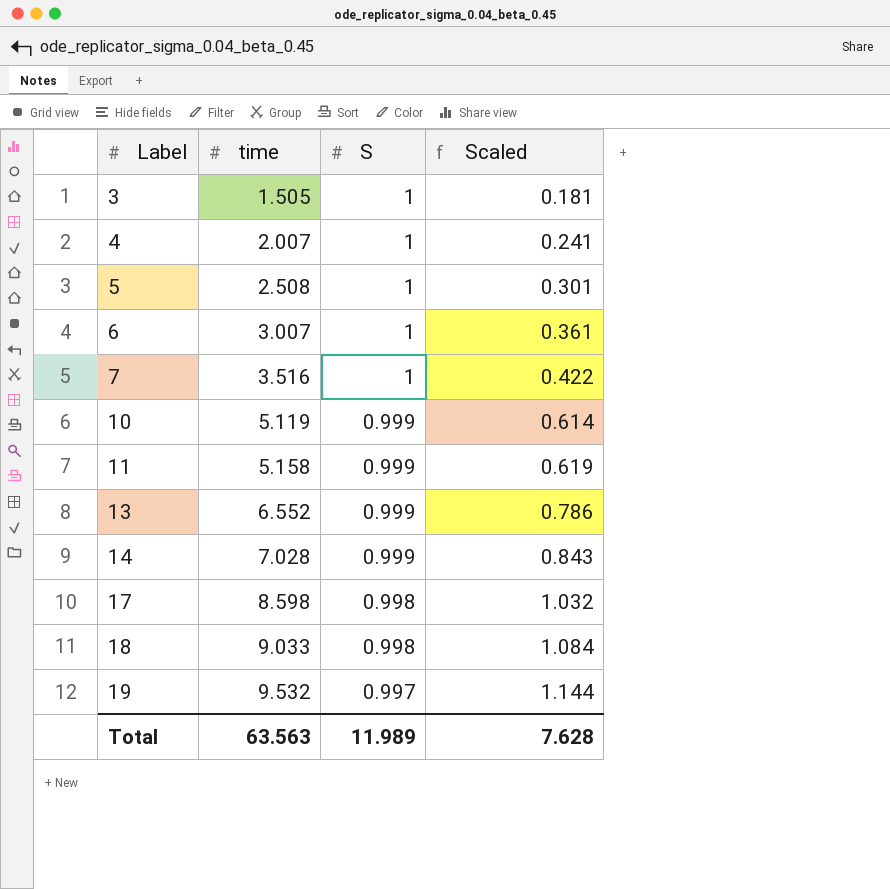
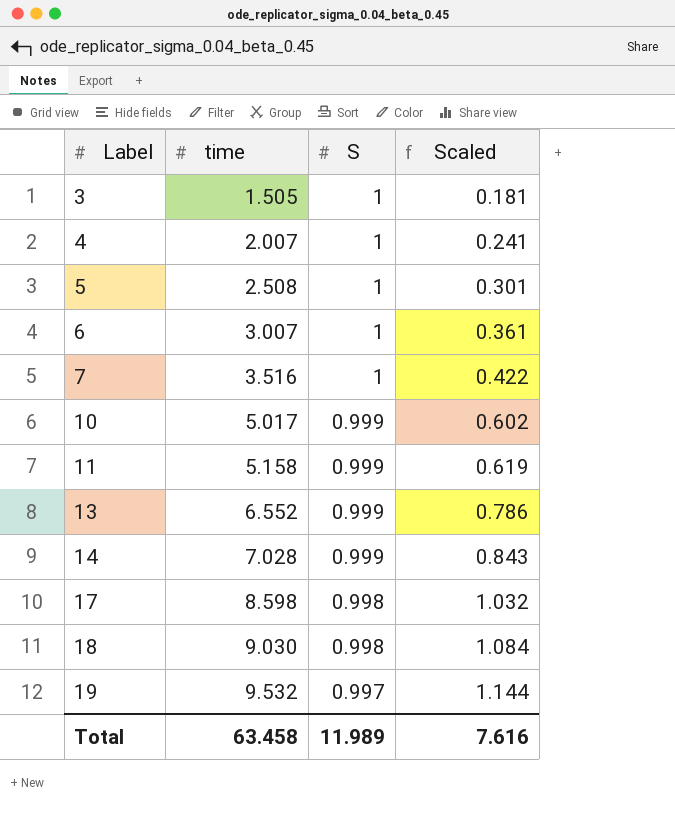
10 | time: 5.119 -> 5.017
10 | Scaled: 0.614 -> 0.602
18 | time: 9.033 -> 9.030
Total | time: 63.563 -> 63.458
Total | Scaled: 7.628 -> 7.616

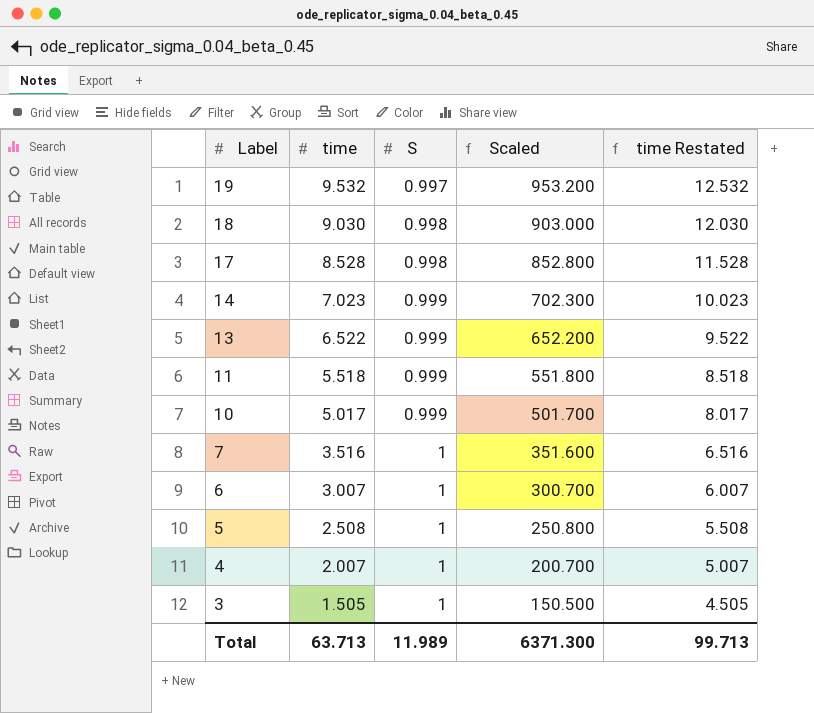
row order: Label ascending -> Label descending
column Scaled | formula: [time] * 0.12 -> [time] * 100
column time Restated | formula: none -> [time] + 3
17 | time: 8.598 -> 8.528
14 | time: 7.028 -> 7.023
13 | time: 6.552 -> 6.522
11 | time: 5.158 -> 5.518
Total | time: 63.458 -> 63.713
Total | Scaled: 7.616 -> 6371.300

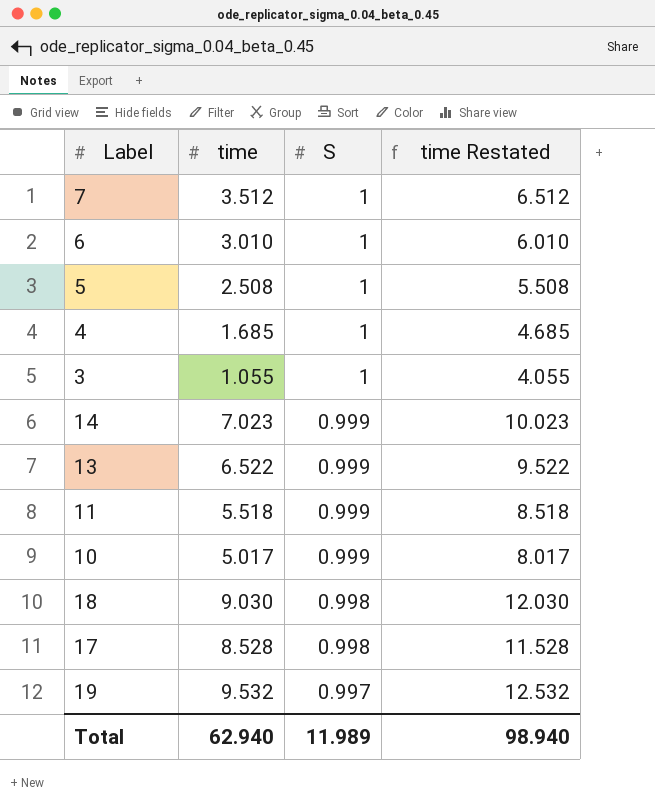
row order: Label descending -> S descending
column Scaled | formula: [time] * 100 -> none
7 | time: 3.516 -> 3.512
7 | time Restated: 6.516 -> 6.512
6 | time: 3.007 -> 3.010
6 | time Restated: 6.007 -> 6.010
4 | time: 2.007 -> 1.685
4 | time Restated: 5.007 -> 4.685
3 | time: 1.505 -> 1.055
3 | time Restated: 4.505 -> 4.055
Total | time: 63.713 -> 62.940
Total | time Restated: 99.713 -> 98.940

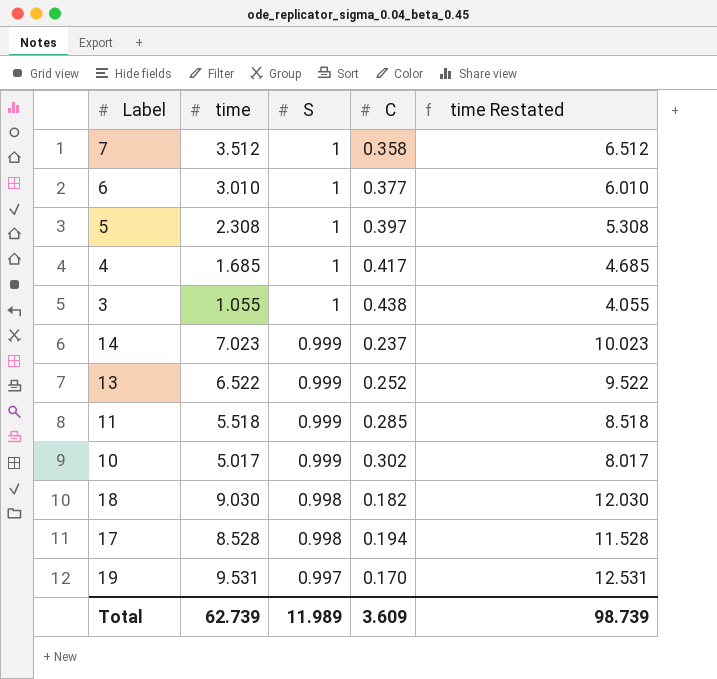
column C | position: none -> 4
5 | time: 2.508 -> 2.308
5 | time Restated: 5.508 -> 5.308
19 | time: 9.532 -> 9.531
19 | time Restated: 12.532 -> 12.531
Total | time: 62.940 -> 62.739
Total | time Restated: 98.940 -> 98.739

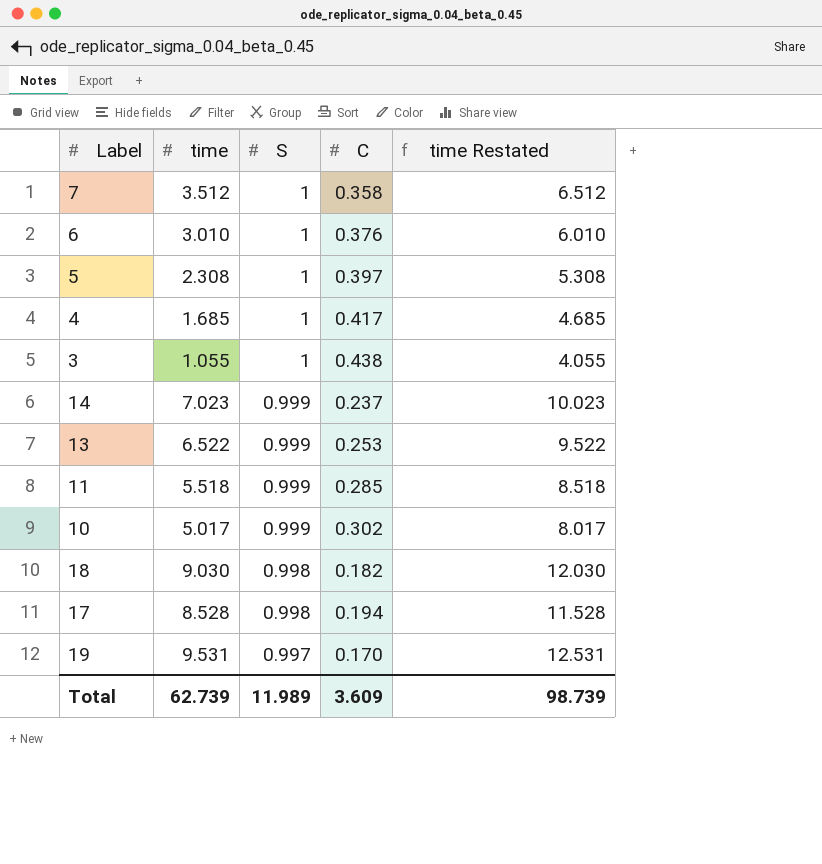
6 | C: 0.377 -> 0.376
13 | C: 0.252 -> 0.253

